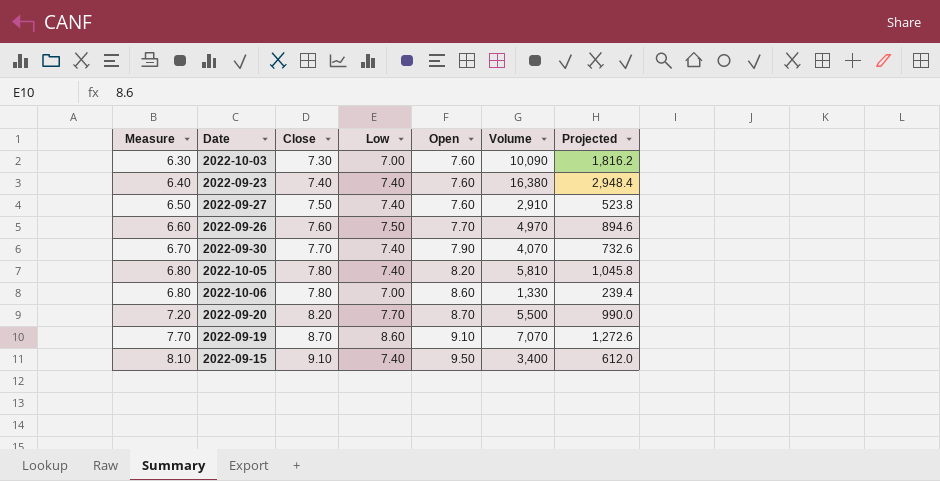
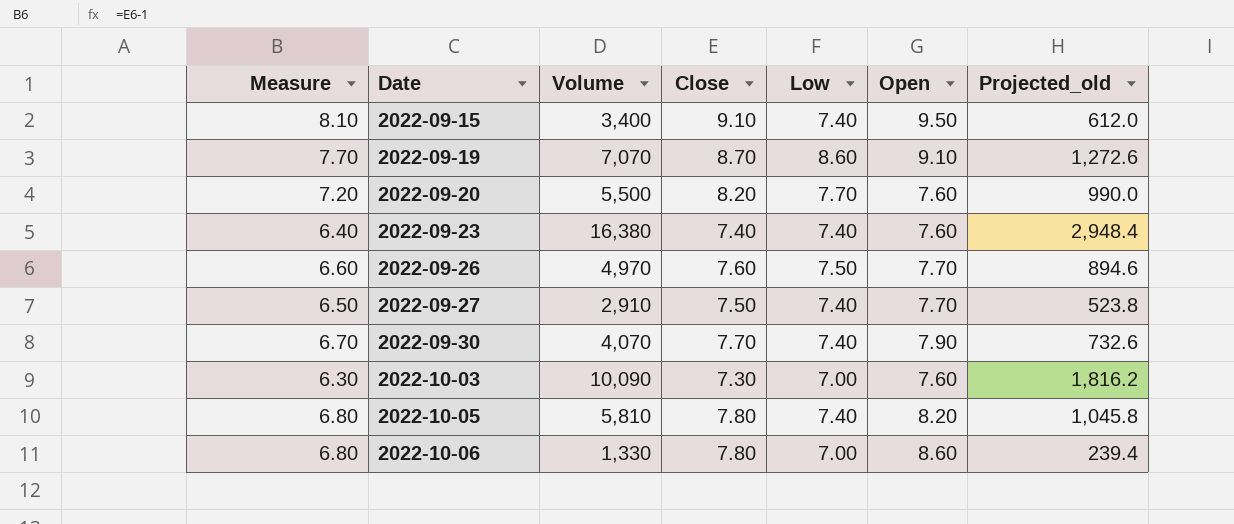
row order: Measure ascending -> Date ascending
column Volume | position: 6 -> 3
column name: Projected -> Projected_old
2022-09-20 | Open: 8.70 -> 7.60
2022-09-27 | Open: 7.60 -> 7.70

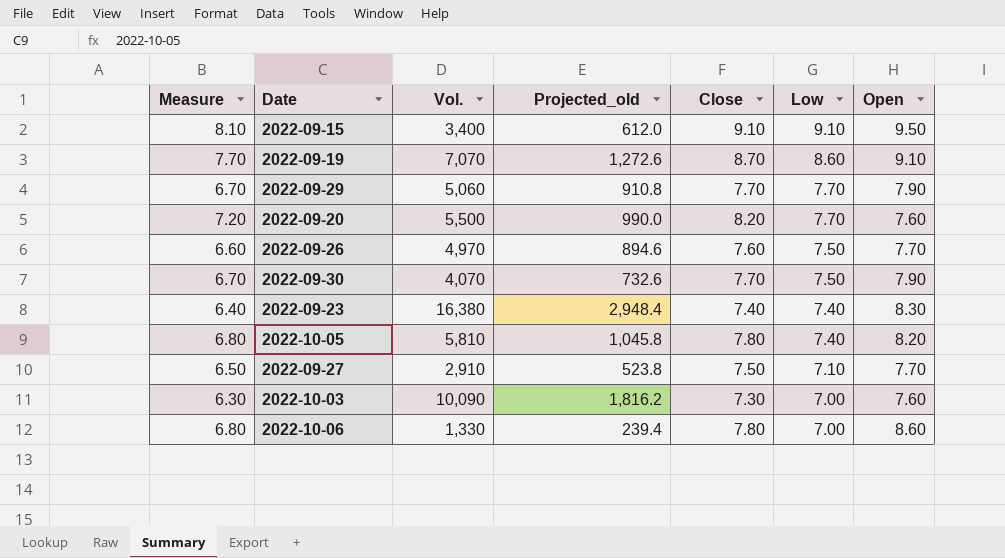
row order: Date ascending -> Low descending
column name: Volume -> Vol.
column Projected_old | position: 7 -> 4
2022-09-15 | Low: 7.40 -> 9.10
row 2022-09-29: none -> 6.70 | 5,060 | 910.8 | 7.70 | 7.70 | 7.90
2022-09-30 | Low: 7.40 -> 7.50
2022-09-23 | Open: 7.60 -> 8.30
2022-09-27 | Low: 7.40 -> 7.10

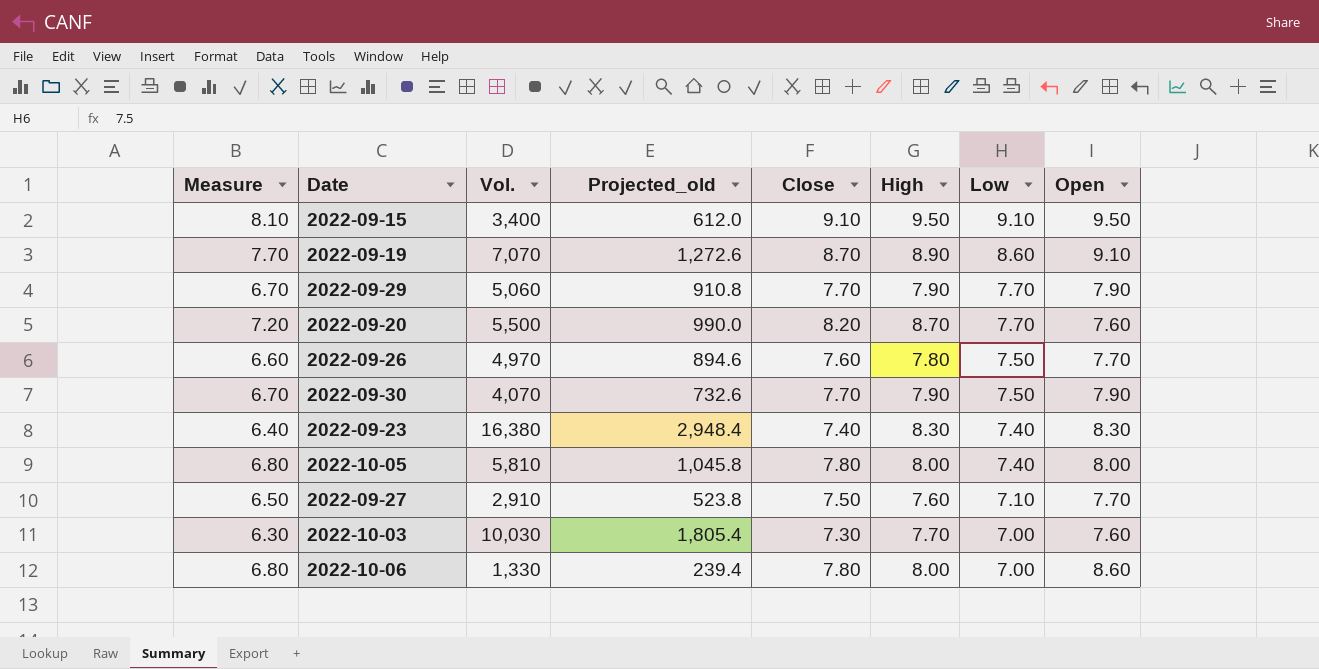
column High | position: none -> 6
2022-10-05 | Open: 8.20 -> 8.00
2022-10-03 | Vol.: 10,090 -> 10,030
2022-10-03 | Projected_old: 1,816.2 -> 1,805.4

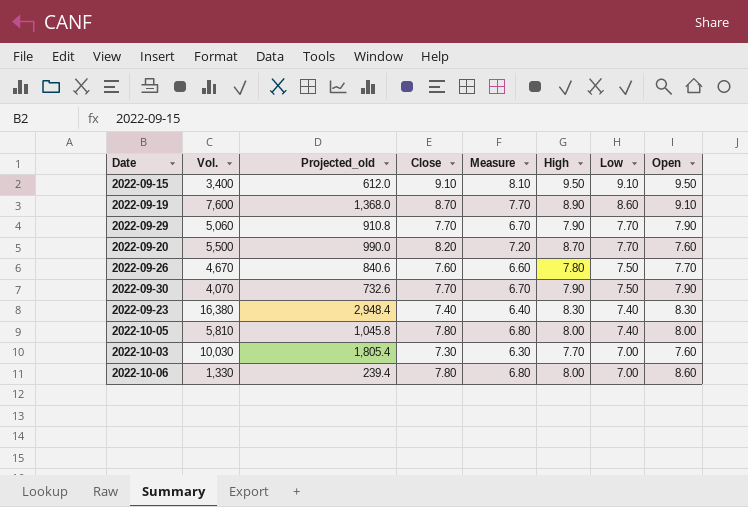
column Measure | position: 1 -> 5
row 2022-09-27: 6.50 | 2,910 | 523.8 | 7.50 | 7.60 | 7.10 | 7.70 -> none
2022-09-19 | Vol.: 7,070 -> 7,600
2022-09-19 | Projected_old: 1,272.6 -> 1,368.0
2022-09-26 | Vol.: 4,970 -> 4,670
2022-09-26 | Projected_old: 894.6 -> 840.6

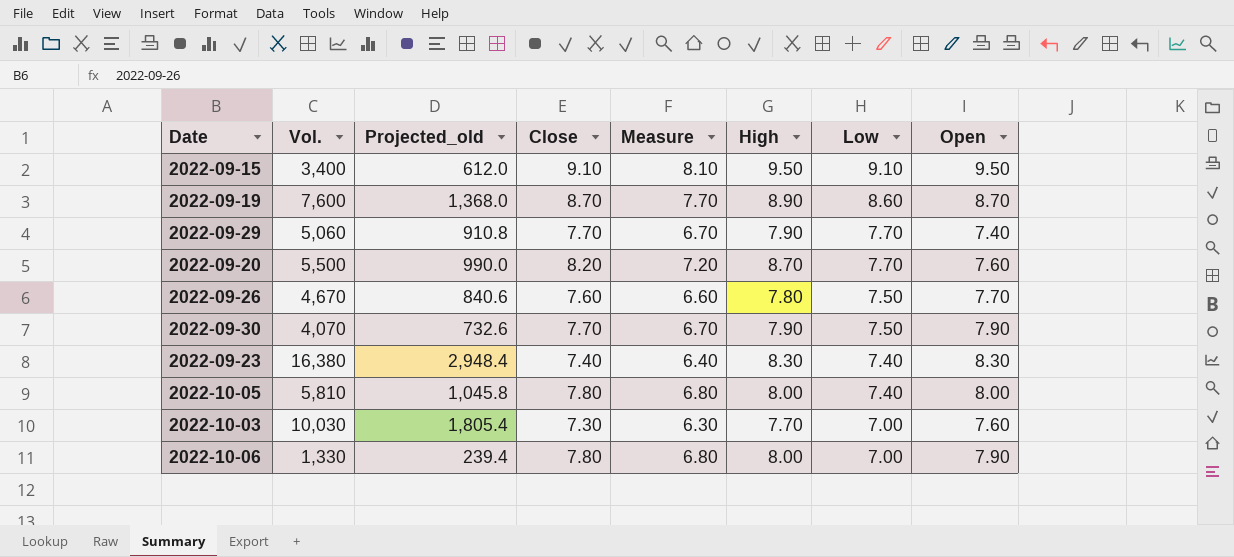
2022-09-19 | Open: 9.10 -> 8.70
2022-09-29 | Open: 7.90 -> 7.40
2022-10-06 | Open: 8.60 -> 7.90

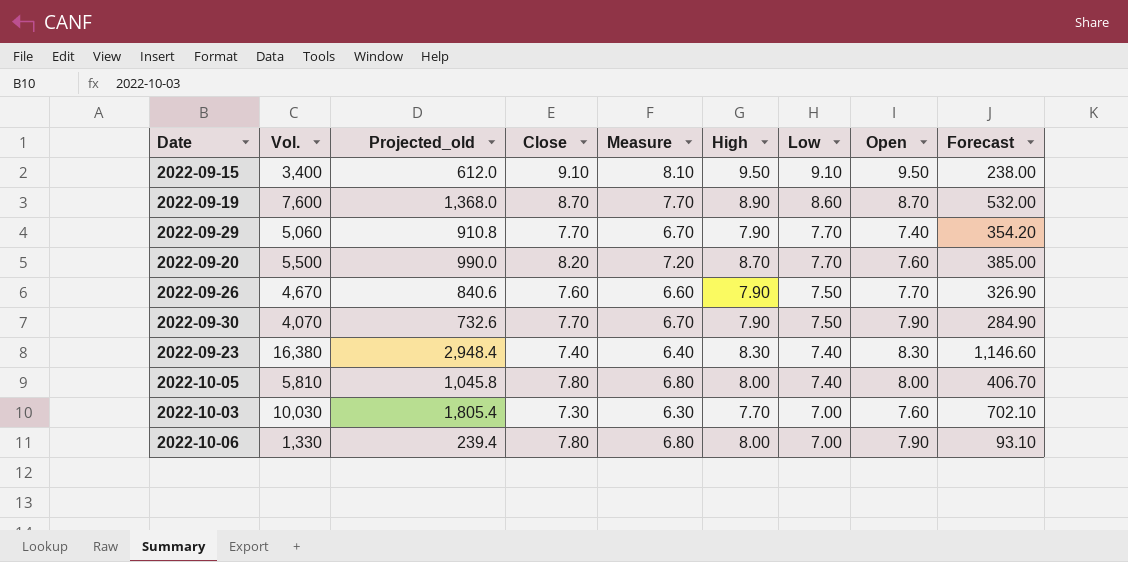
column Forecast | formula: none -> [Vol.] * 0.07
2022-09-26 | High: 7.80 -> 7.90

